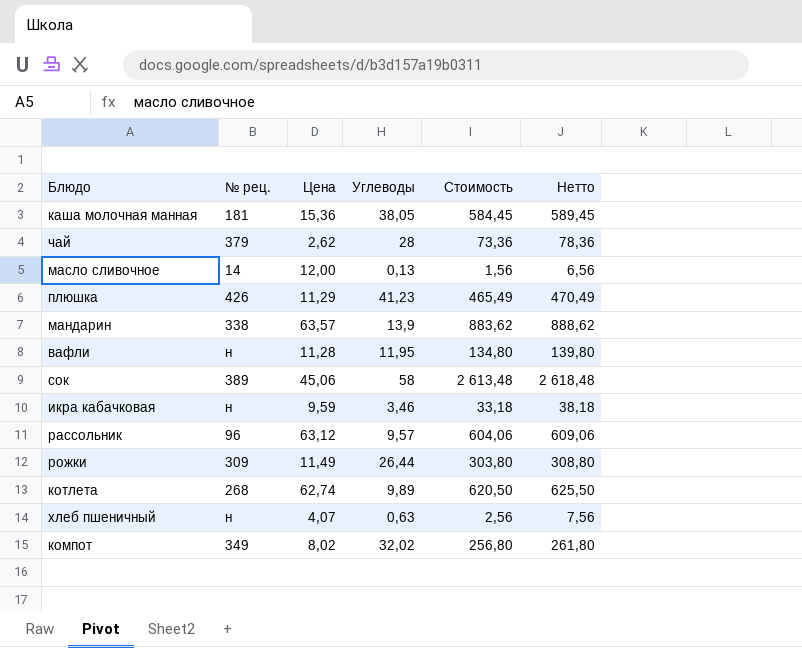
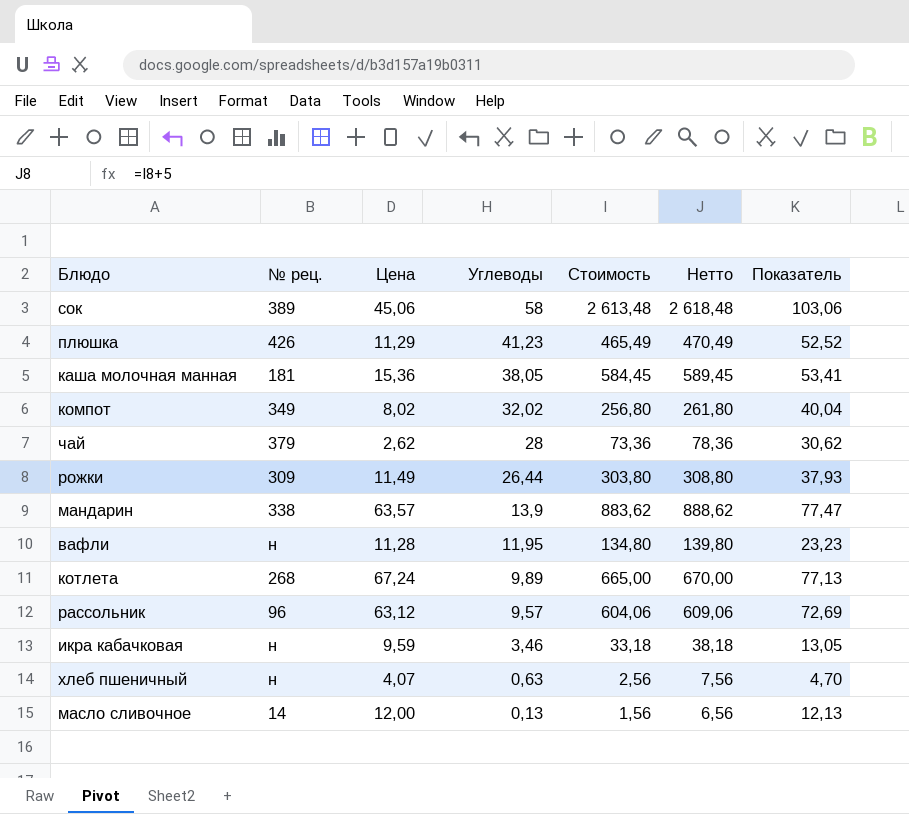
row order: none -> Углеводы descending
column Показатель | formula: none -> [Цена] + [Углеводы]
котлета | Цена: 62,74 -> 67,24
котлета | Стоимость: 620,50 -> 665,00
котлета | Нетто: 625,50 -> 670,00

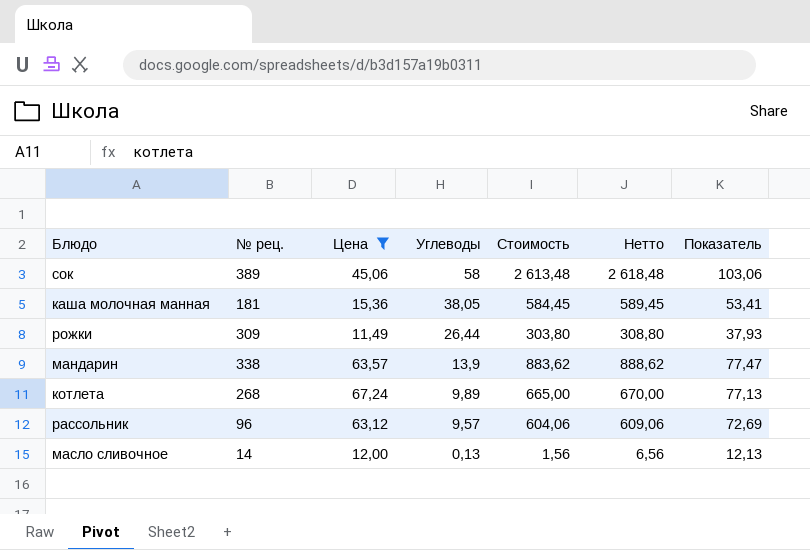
filter: none -> Цена >= 11,49

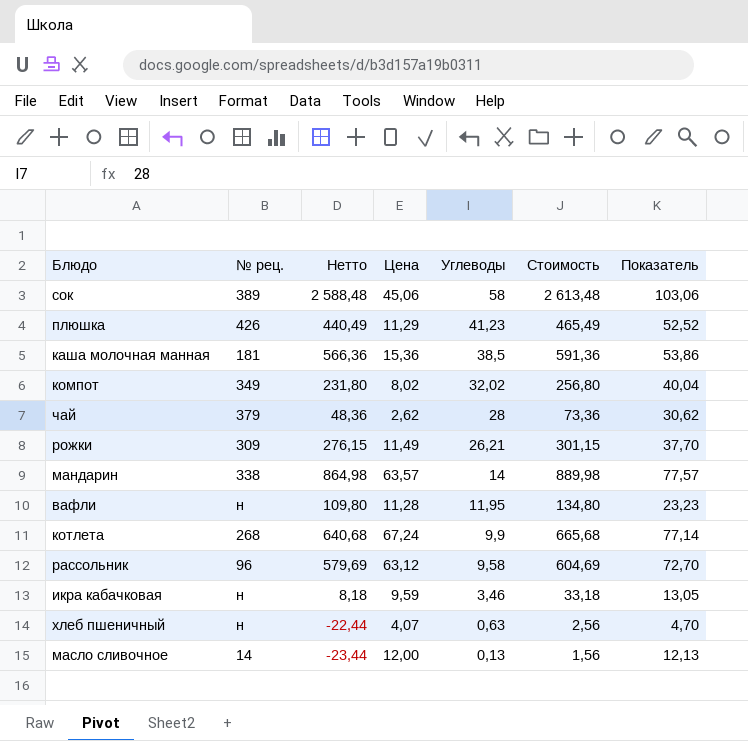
filter: Цена >= 11,49 -> none
column Нетто | formula: [Стоимость] + 5 -> [Стоимость] - 25
column Нетто | position: 6 -> 3
каша молочная манная | Углеводы: 38,05 -> 38,5
каша молочная манная | Стоимость: 584,45 -> 591,36
каша молочная манная | Показатель: 53,41 -> 53,86
рожки | Углеводы: 26,44 -> 26,21
рожки | Стоимость: 303,80 -> 301,15
рожки | Показатель: 37,93 -> 37,70
мандарин | Углеводы: 13,9 -> 14
мандарин | Стоимость: 883,62 -> 889,98
мандарин | Показатель: 77,47 -> 77,57
котлета | Углеводы: 9,89 -> 9,9
котлета | Стоимость: 665,00 -> 665,68
котлета | Показатель: 77,13 -> 77,14
рассольник | Углеводы: 9,57 -> 9,58
рассольник | Стоимость: 604,06 -> 604,69
рассольник | Показатель: 72,69 -> 72,70

